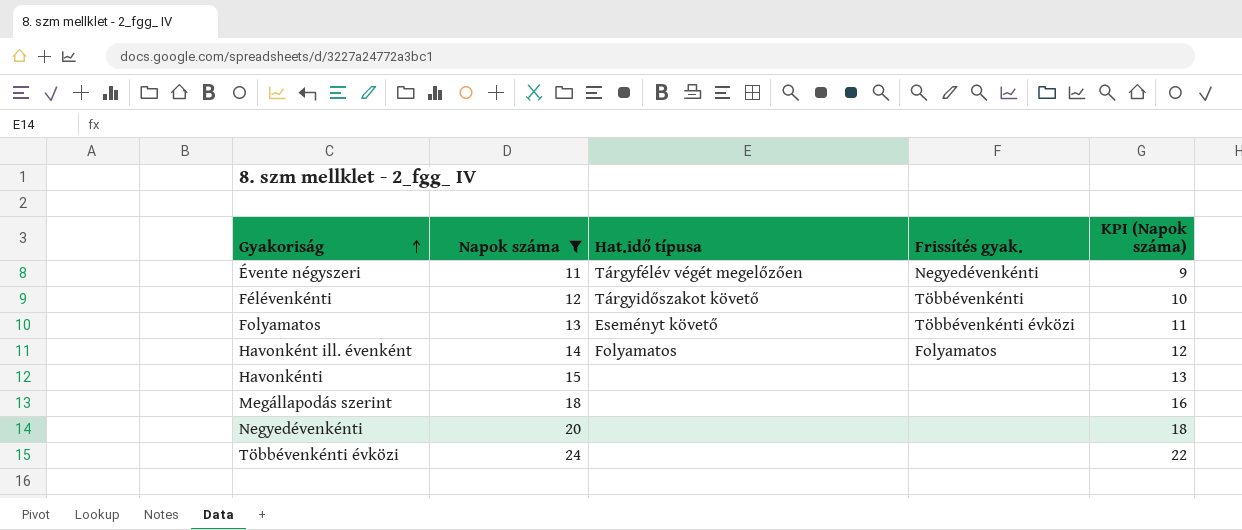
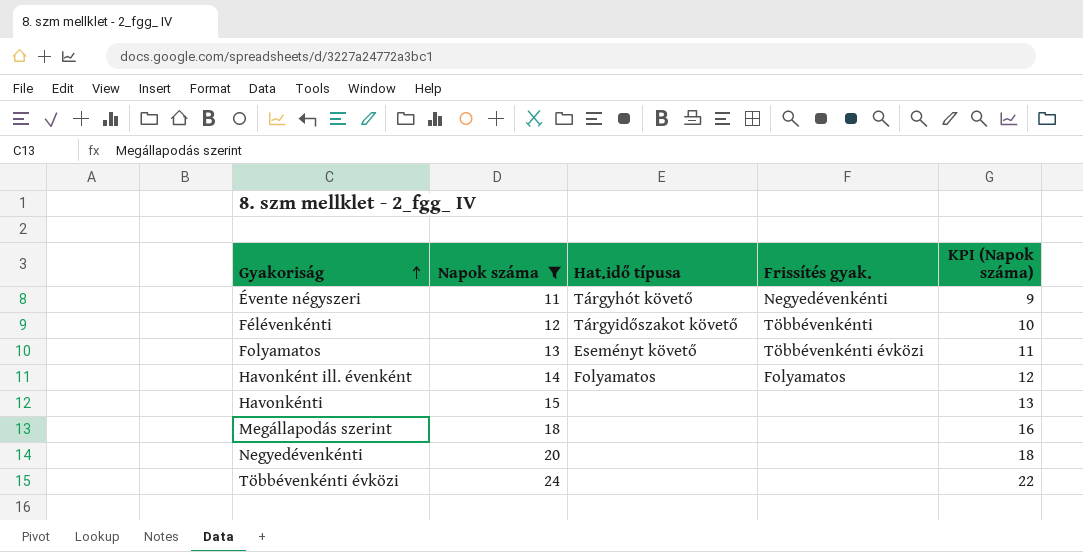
Évente négyszeri | Hat.idő típusa: Tárgyfélév végét megelőzően -> Tárgyhót követő

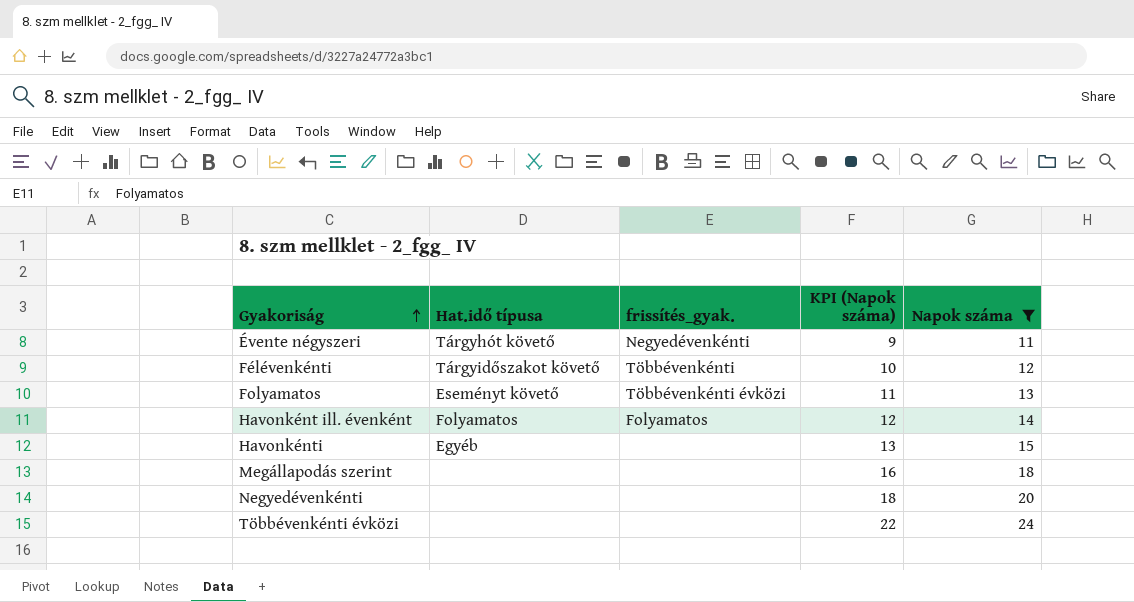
column name: Frissítés gyak. -> frissítés_gyak.
column Napok száma | position: 2 -> 5
Havonkénti | Hat.idő típusa: none -> Egyéb

